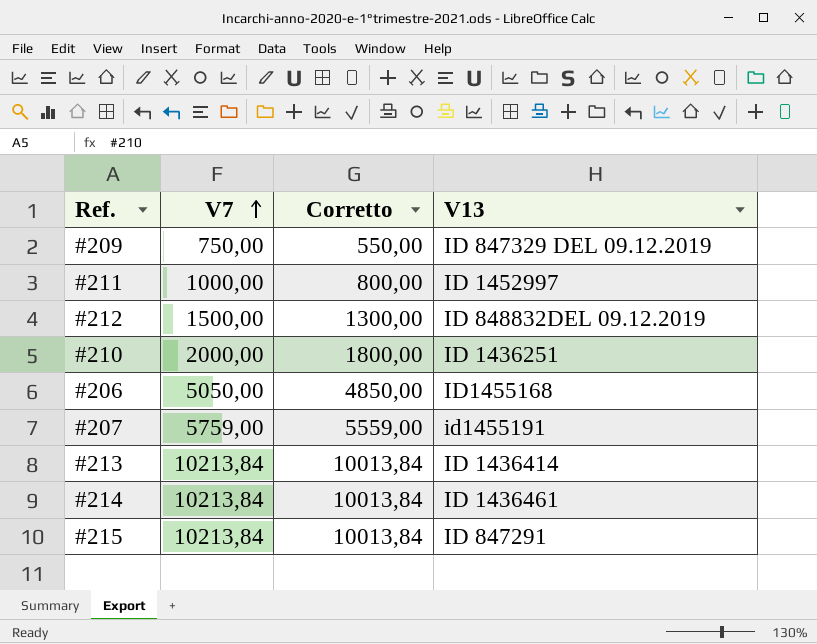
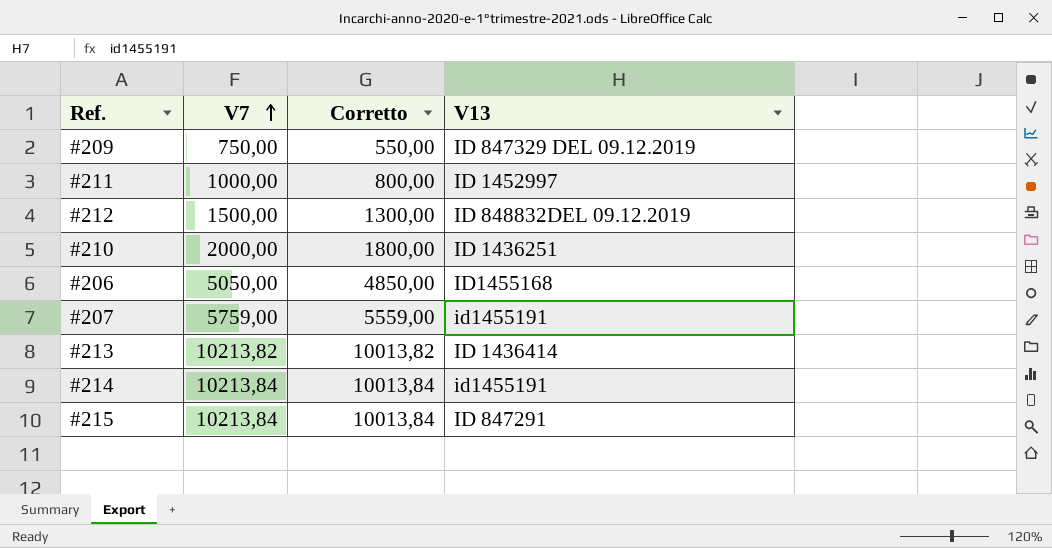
#213 | V7: 10213,84 -> 10213,82
#213 | Corretto: 10013,84 -> 10013,82
#214 | V13: ID 1436461 -> id1455191

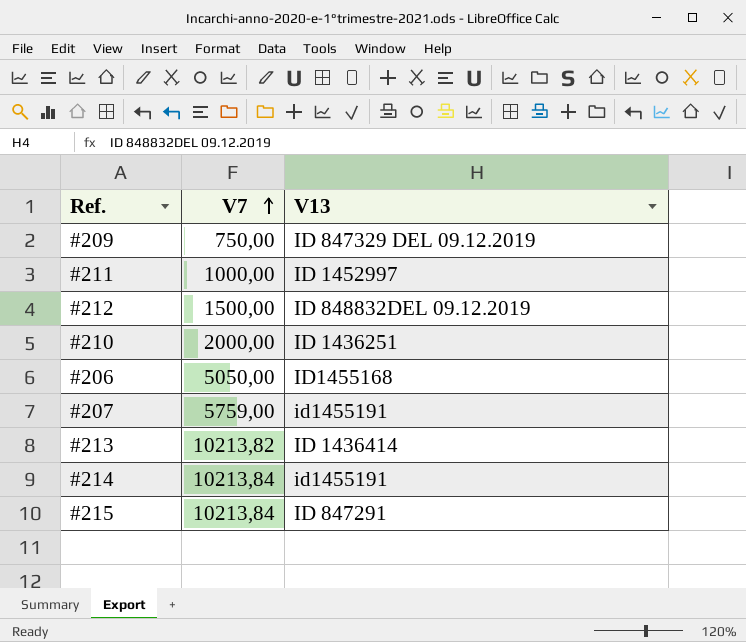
column Corretto | formula: [V7] - 200 -> none

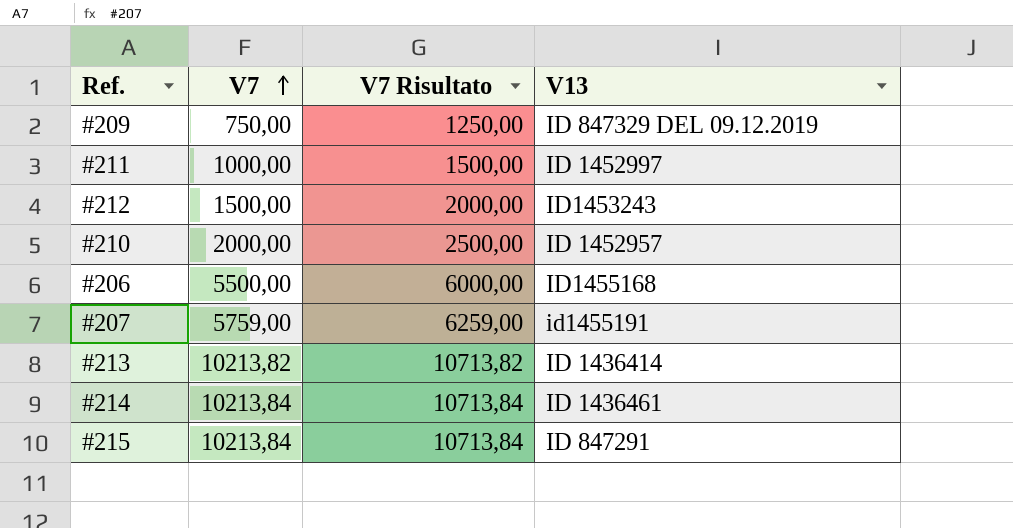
column V7 Risultato | formula: none -> [V7] + 500
#212 | V13: ID 848832DEL 09.12.2019 -> ID1453243
#210 | V13: ID 1436251 -> ID 1452957
#206 | V7: 5050,00 -> 5500,00
#214 | V13: id1455191 -> ID 1436461

